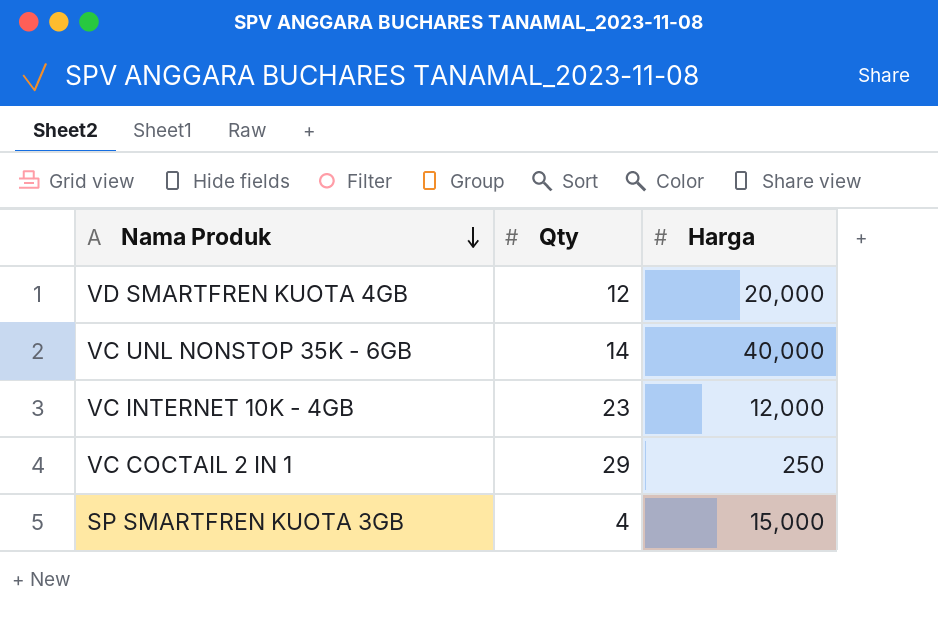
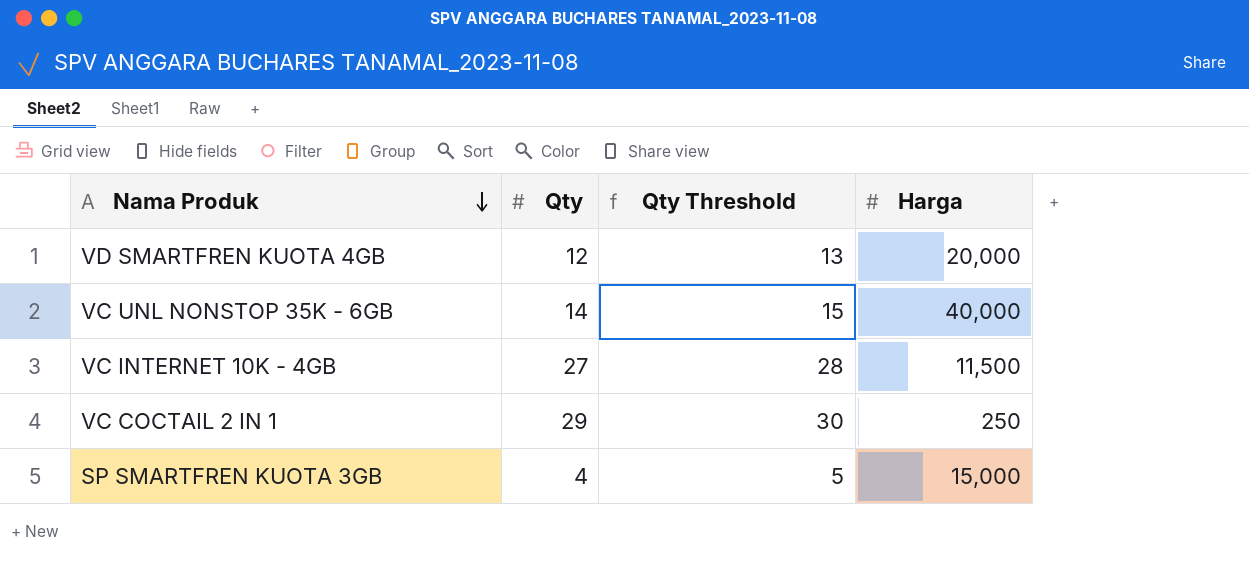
column Qty Threshold | formula: none -> [Qty] + 1
VC INTERNET 10K - 4GB | Qty: 23 -> 27
VC INTERNET 10K - 4GB | Harga: 12,000 -> 11,500

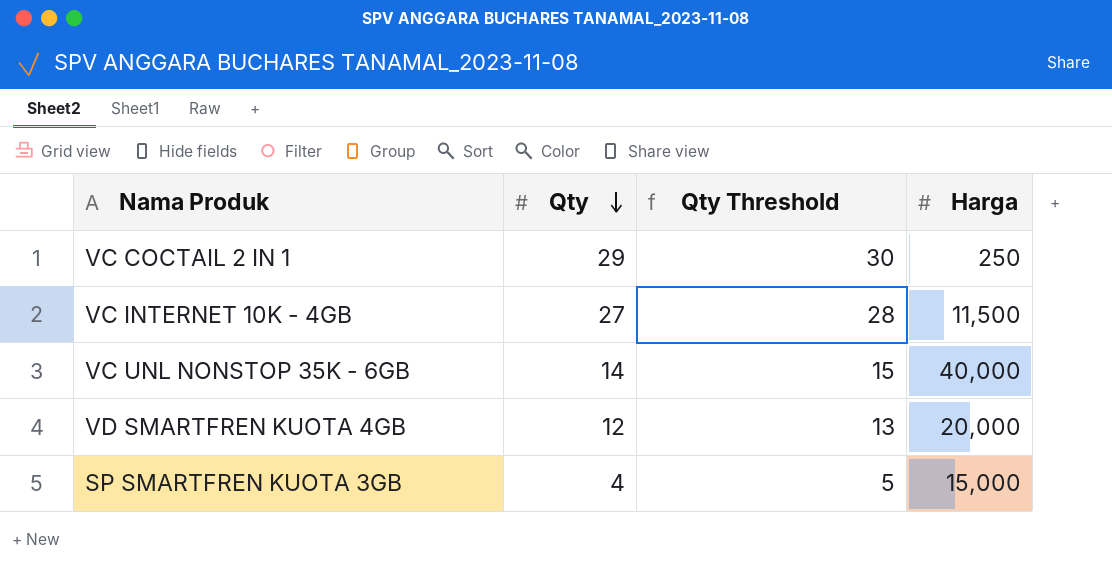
row order: Nama Produk descending -> Qty descending

